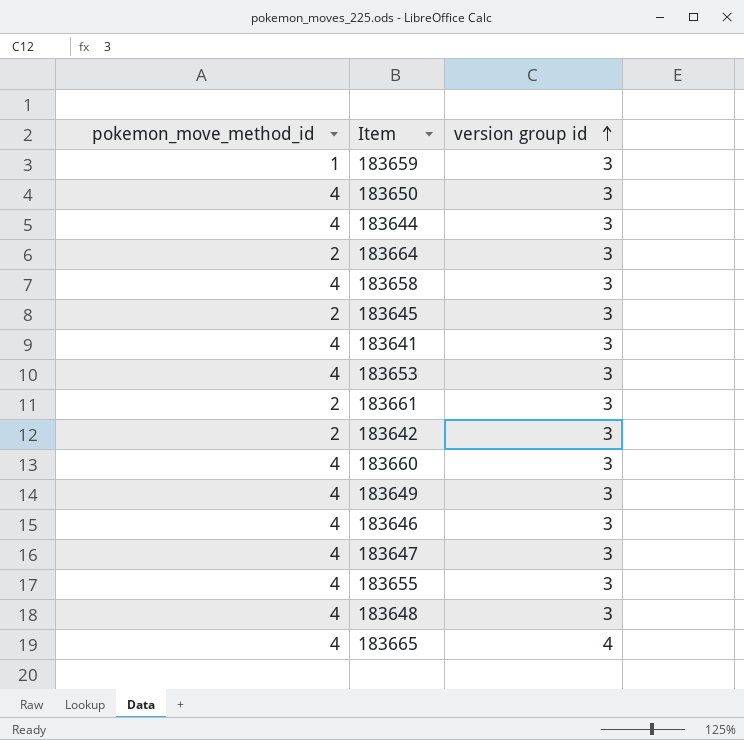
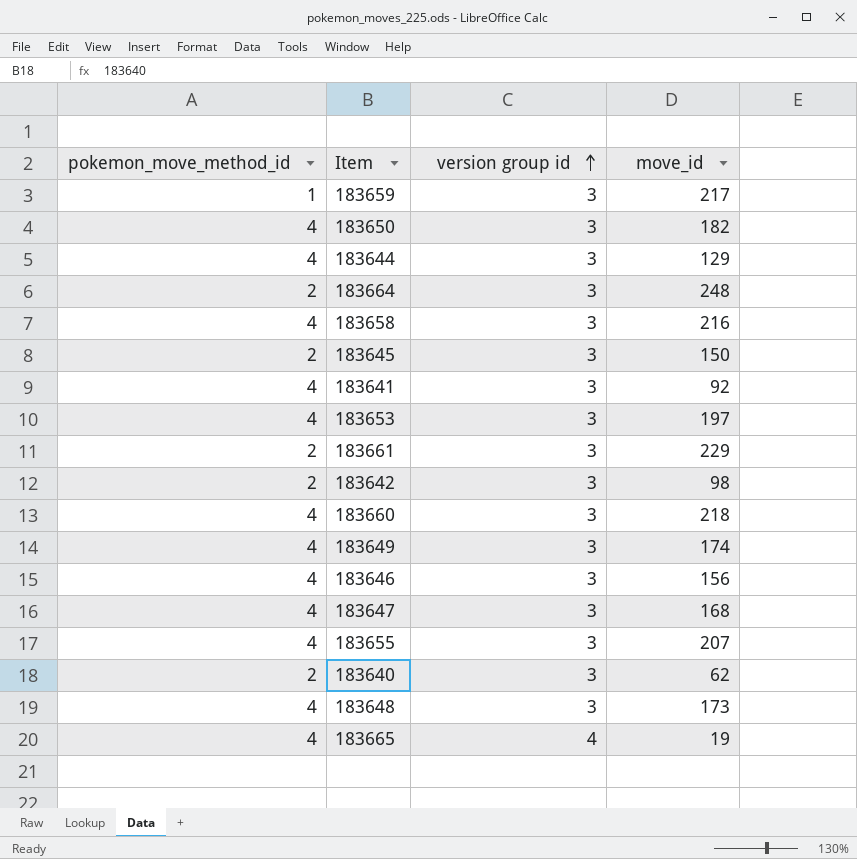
column move_id | position: none -> 4
row 183640: none -> 2 | 3 | 62

